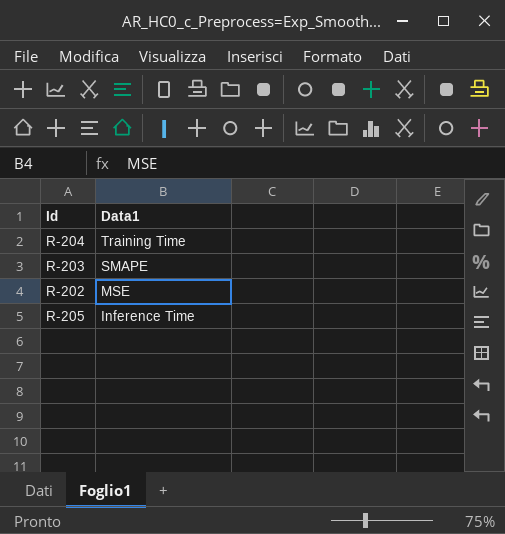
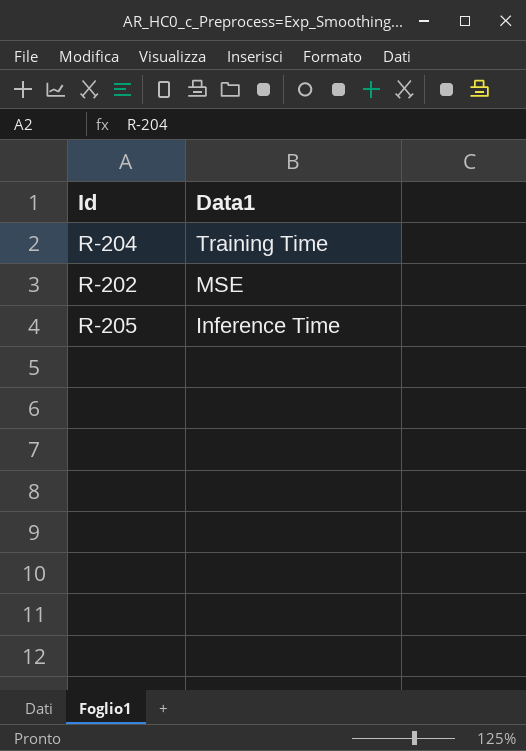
row R-203: SMAPE -> none

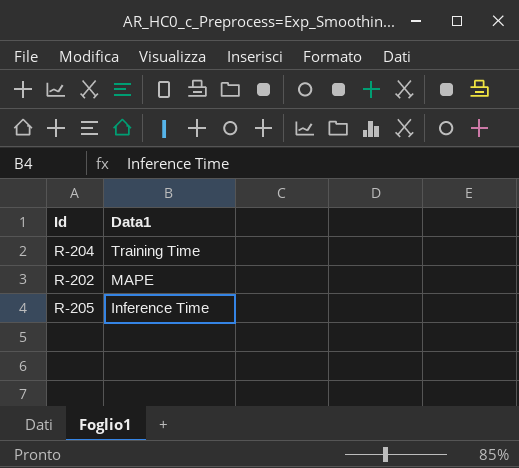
R-202 | Data1: MSE -> MAPE

